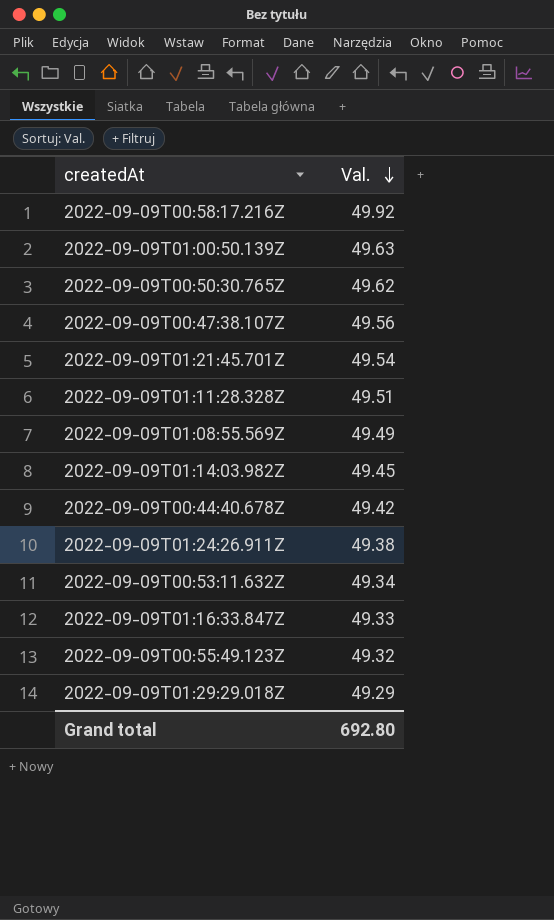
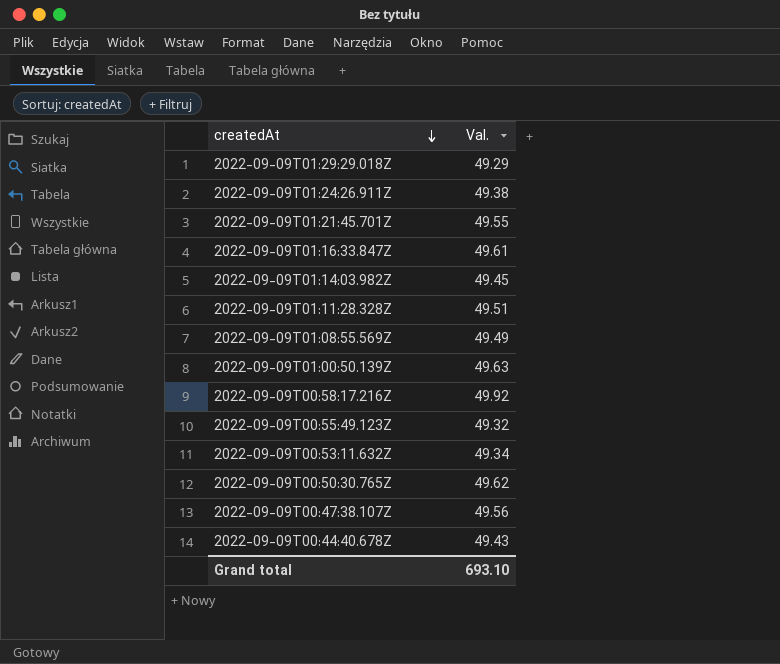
row order: Val. descending -> createdAt descending
2022-09-09T01:21:45.701Z | Val.: 49.54 -> 49.55
2022-09-09T01:16:33.847Z | Val.: 49.33 -> 49.61
2022-09-09T00:44:40.678Z | Val.: 49.42 -> 49.43
Grand total | Val.: 692.80 -> 693.10

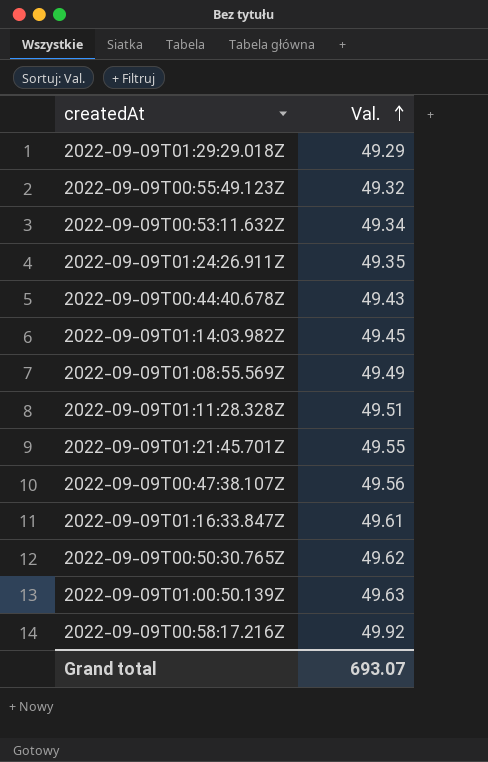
row order: createdAt descending -> Val. ascending
2022-09-09T01:24:26.911Z | Val.: 49.38 -> 49.35
Grand total | Val.: 693.10 -> 693.07

